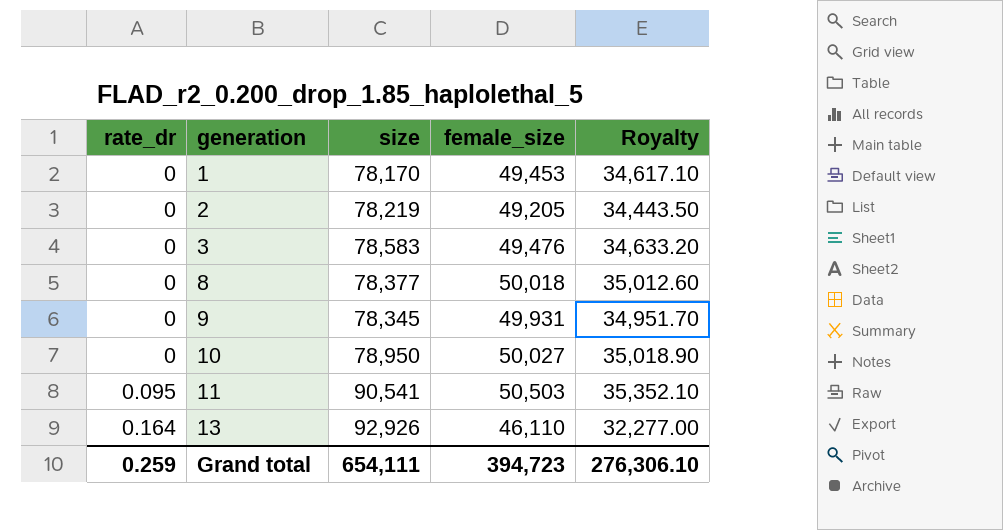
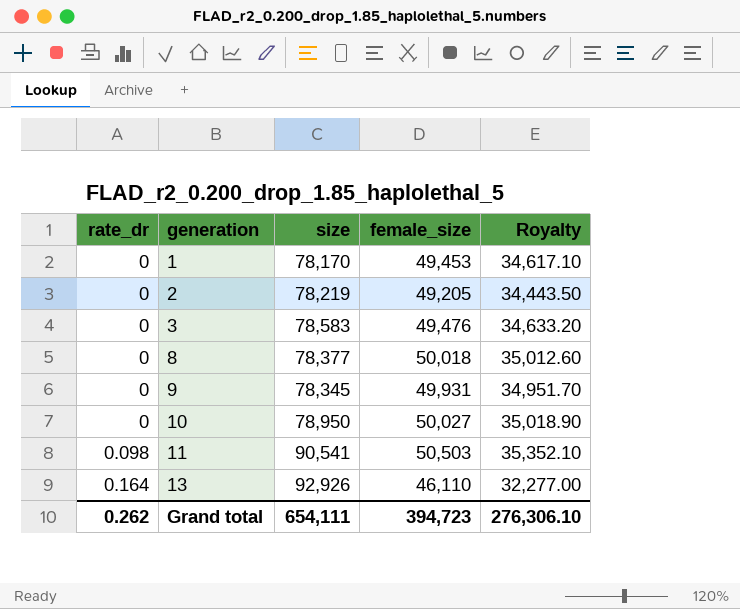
11 | rate_dr: 0.095 -> 0.098
Grand total | rate_dr: 0.259 -> 0.262

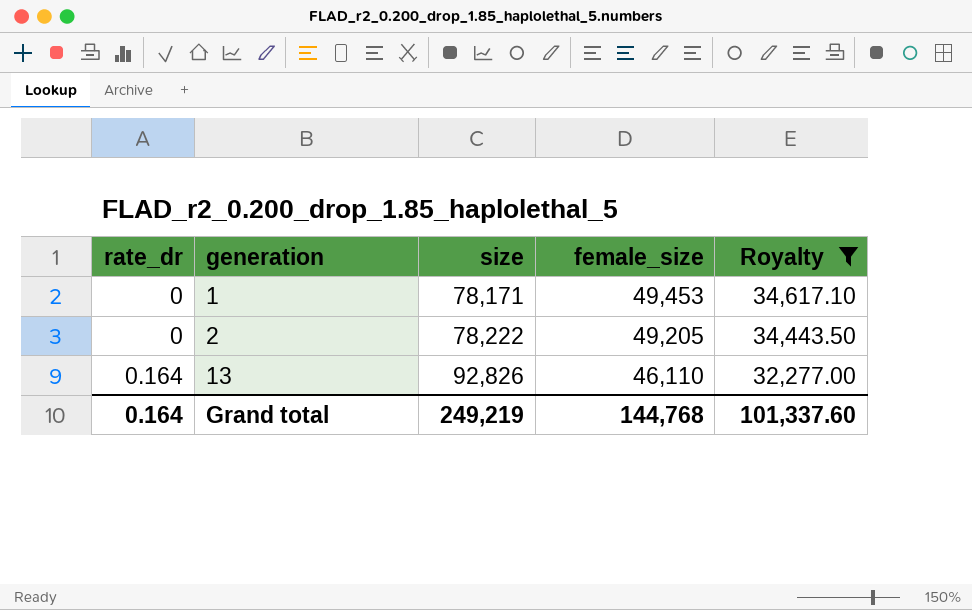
filter: none -> Royalty <= 34,617.10
1 | size: 78,170 -> 78,171
2 | size: 78,219 -> 78,222
13 | size: 92,926 -> 92,826
Grand total | rate_dr: 0.262 -> 0.164
Grand total | size: 654,111 -> 249,219
Grand total | female_size: 394,723 -> 144,768
Grand total | Royalty: 276,306.10 -> 101,337.60

